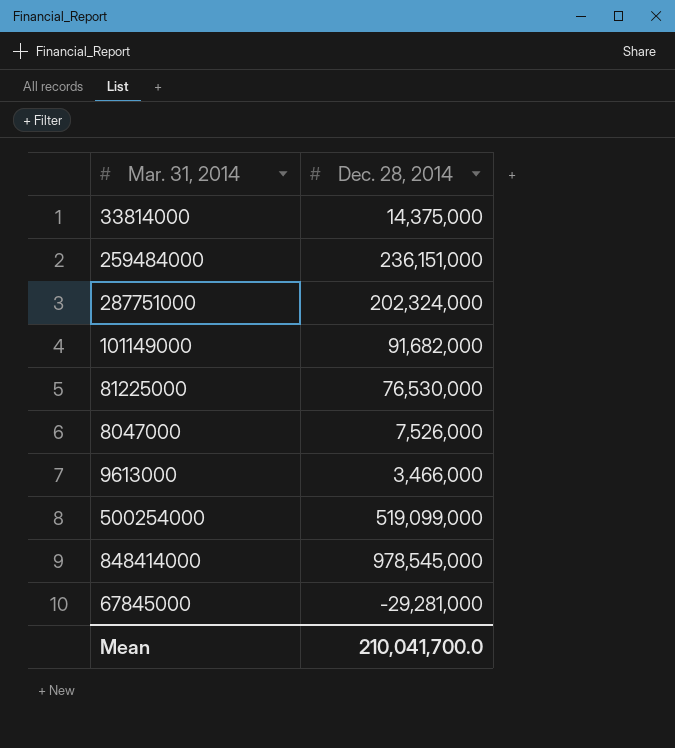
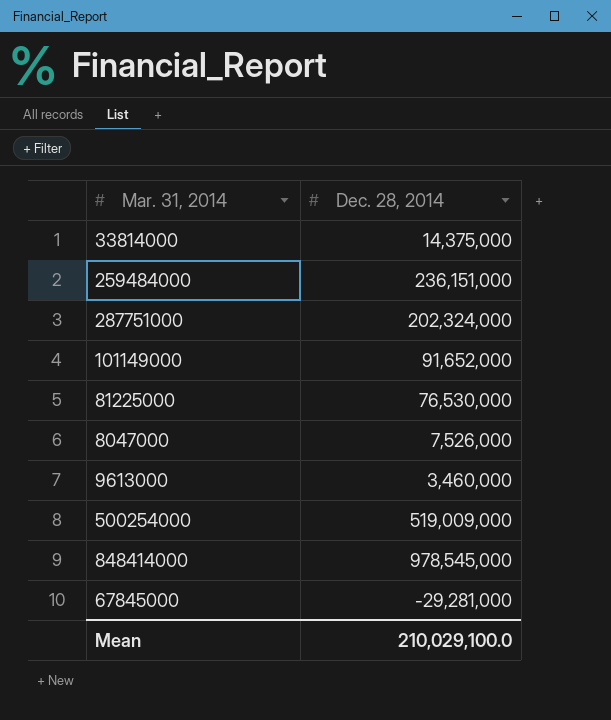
101149000 | Dec. 28, 2014: 91,682,000 -> 91,652,000
9613000 | Dec. 28, 2014: 3,466,000 -> 3,460,000
500254000 | Dec. 28, 2014: 519,099,000 -> 519,009,000
Mean | Dec. 28, 2014: 210,041,700.0 -> 210,029,100.0

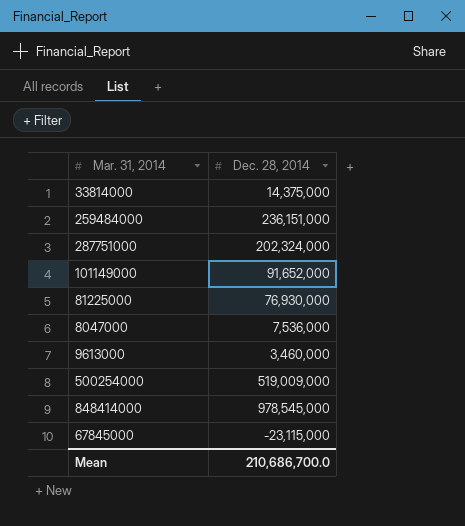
81225000 | Dec. 28, 2014: 76,530,000 -> 76,930,000
8047000 | Dec. 28, 2014: 7,526,000 -> 7,536,000
67845000 | Dec. 28, 2014: -29,281,000 -> -23,115,000
Mean | Dec. 28, 2014: 210,029,100.0 -> 210,686,700.0

